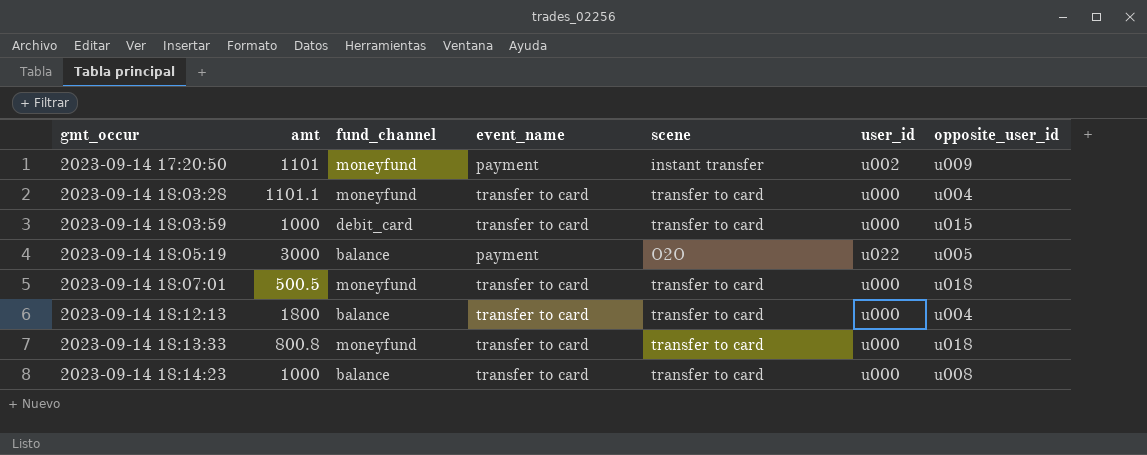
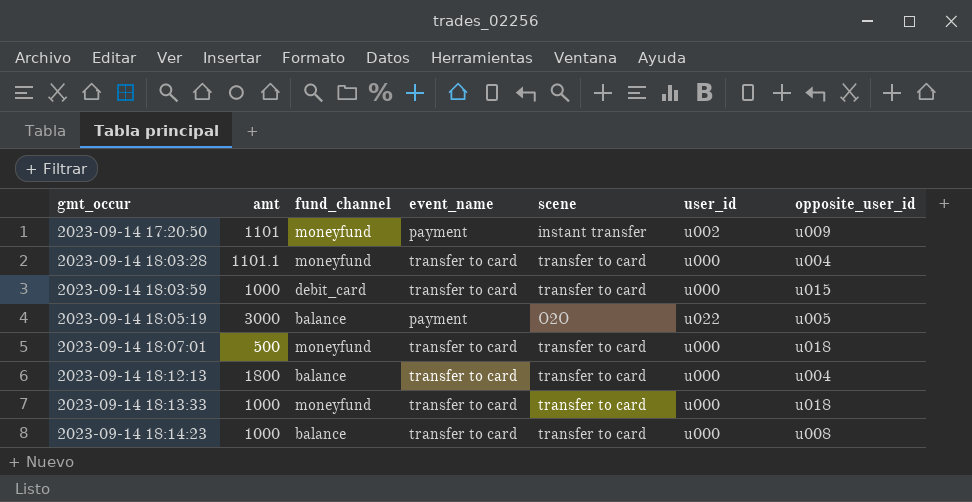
2023-09-14 18:07:01 | amt: 500.5 -> 500
2023-09-14 18:13:33 | amt: 800.8 -> 1000

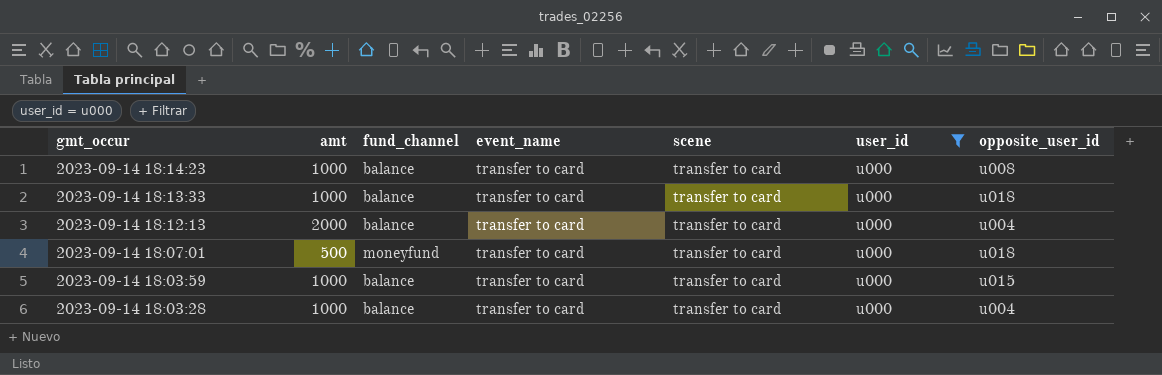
filter: none -> user_id = u000
row order: gmt_occur ascending -> gmt_occur descending
2023-09-14 18:13:33 | fund_channel: moneyfund -> balance
2023-09-14 18:12:13 | amt: 1800 -> 2000
2023-09-14 18:03:59 | fund_channel: debit_card -> balance
2023-09-14 18:03:28 | amt: 1101.1 -> 1000
2023-09-14 18:03:28 | fund_channel: moneyfund -> balance

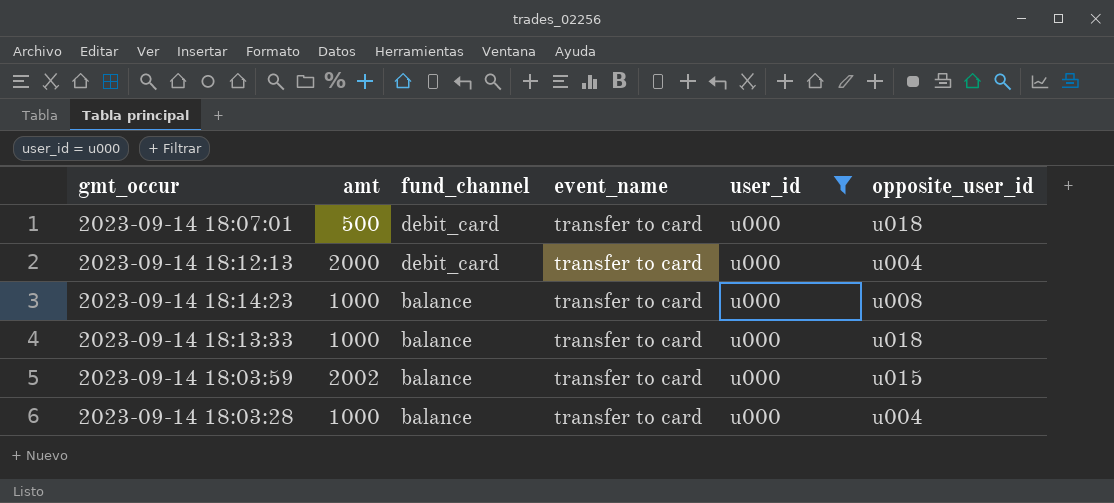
row order: gmt_occur descending -> fund_channel descending
column scene | position: 5 -> none
2023-09-14 18:07:01 | fund_channel: moneyfund -> debit_card
2023-09-14 18:12:13 | fund_channel: balance -> debit_card
2023-09-14 18:03:59 | amt: 1000 -> 2002

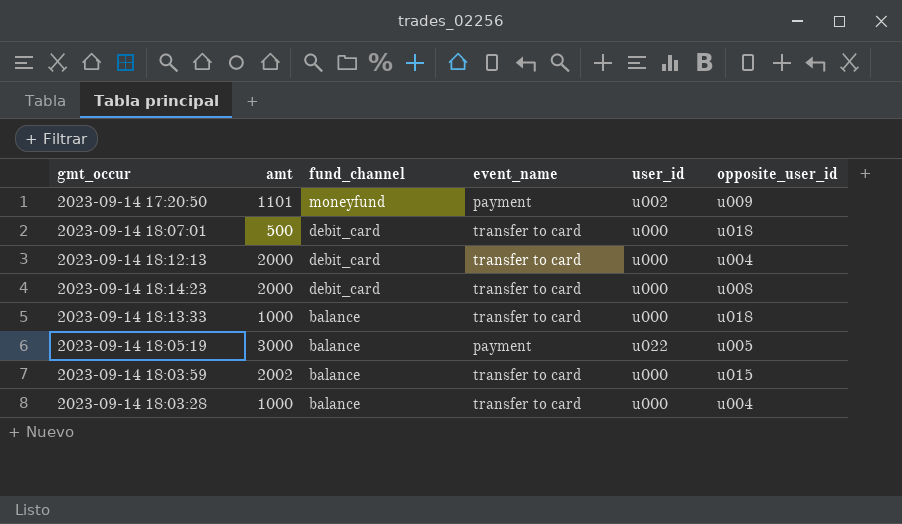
filter: user_id = u000 -> none
2023-09-14 18:14:23 | amt: 1000 -> 2000
2023-09-14 18:14:23 | fund_channel: balance -> debit_card

